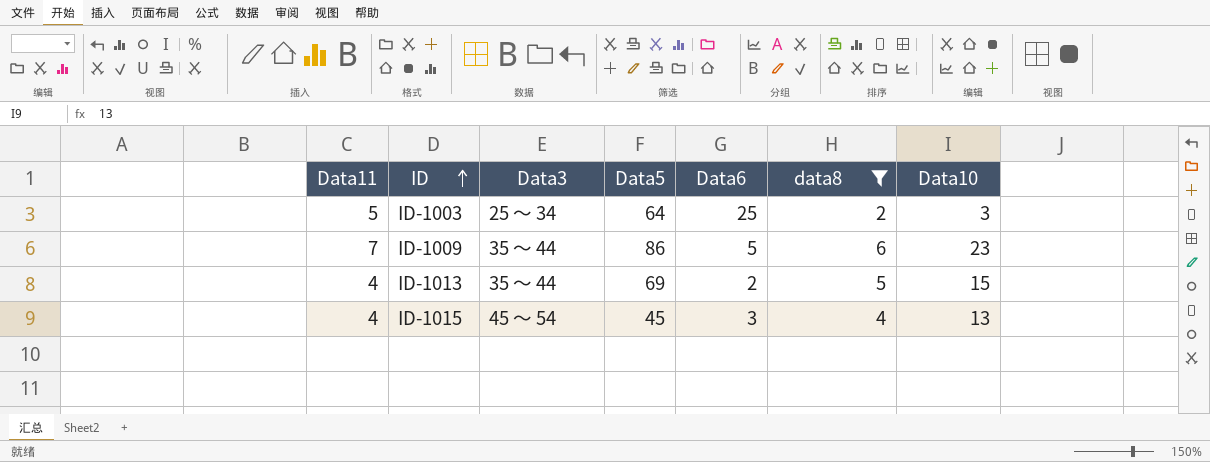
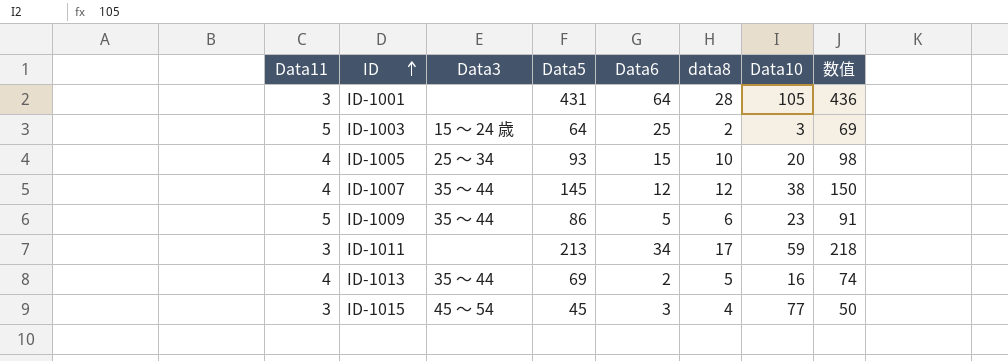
filter: data8 <= 6 -> none
column 数值 | formula: none -> [Data5] + 5
ID-1003 | Data3: 25 ～ 34 -> 15 ～ 24 歳
ID-1009 | Data11: 7 -> 5
ID-1013 | Data10: 15 -> 16
ID-1015 | Data11: 4 -> 3
ID-1015 | Data10: 13 -> 77

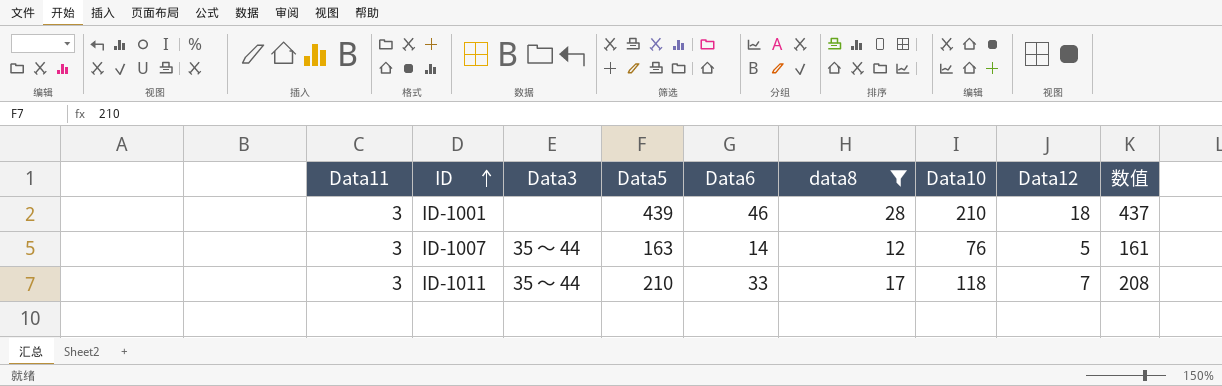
filter: none -> data8 >= 12
column Data12 | position: none -> 8
column 数值 | formula: [Data5] + 5 -> [Data5] - 2
ID-1001 | Data5: 431 -> 439
ID-1001 | Data6: 64 -> 46
ID-1001 | Data10: 105 -> 210
ID-1007 | Data11: 4 -> 3
ID-1007 | Data5: 145 -> 163
ID-1007 | Data6: 12 -> 14
ID-1007 | Data10: 38 -> 76
ID-1011 | Data3: none -> 35 ～ 44
ID-1011 | Data5: 213 -> 210
ID-1011 | Data6: 34 -> 33
ID-1011 | Data10: 59 -> 118

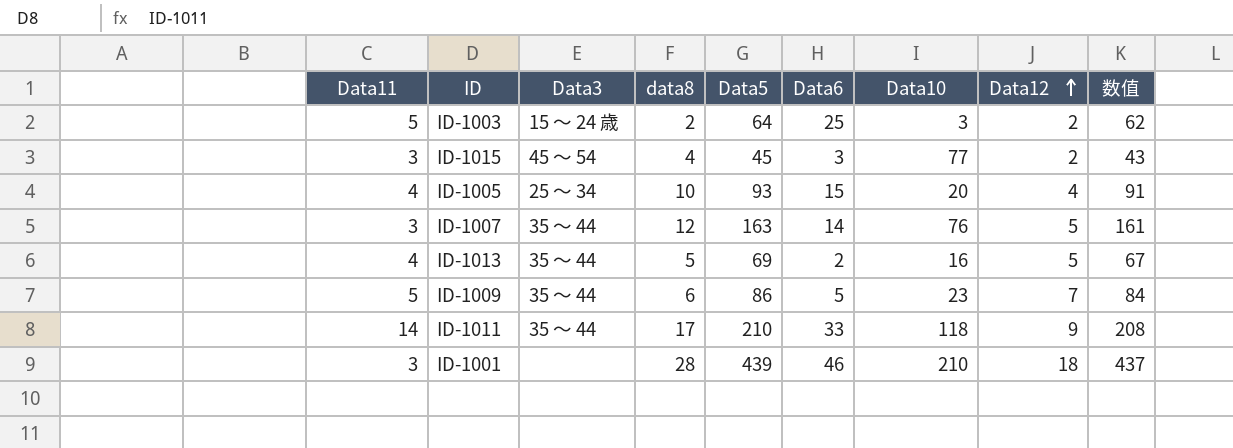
filter: data8 >= 12 -> none
row order: ID ascending -> Data12 ascending
column data8 | position: 6 -> 4
ID-1011 | Data11: 3 -> 14
ID-1011 | Data12: 7 -> 9

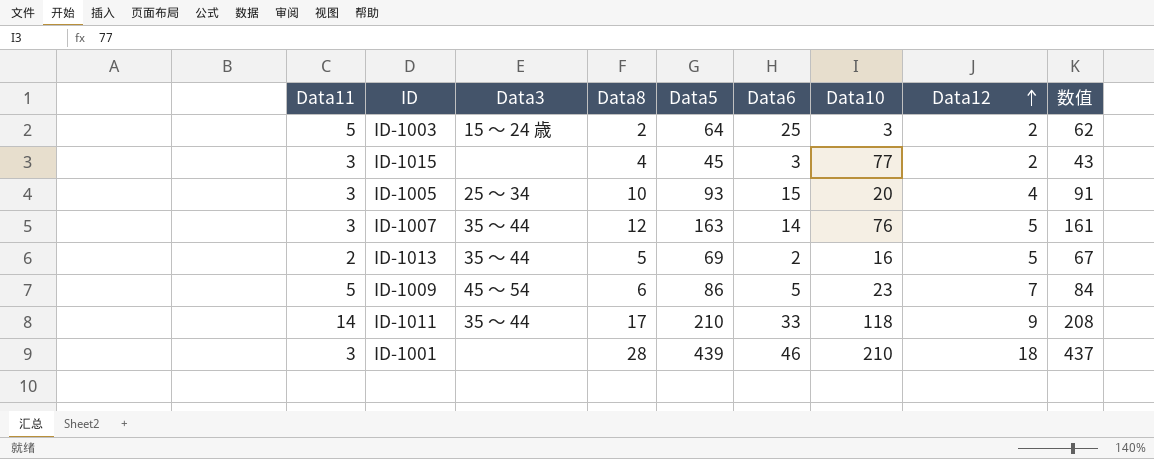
column name: data8 -> Data8
ID-1015 | Data3: 45 ～ 54 -> none
ID-1005 | Data11: 4 -> 3
ID-1013 | Data11: 4 -> 2
ID-1009 | Data3: 35 ～ 44 -> 45 ～ 54

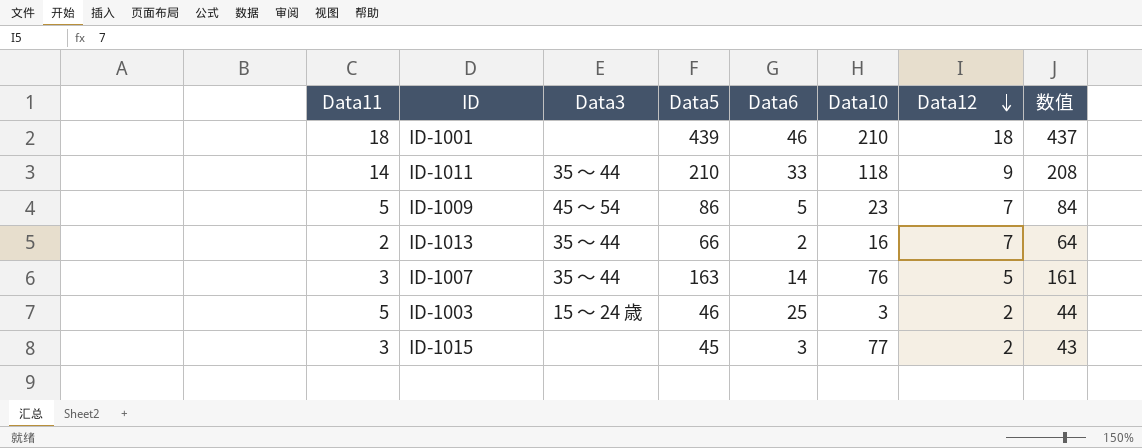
row order: Data12 ascending -> Data12 descending
column Data8 | position: 4 -> none
row ID-1005: 3 | 25 ～ 34 | 10 | 93 | 15 | 20 | 4 | 91 -> none
ID-1001 | Data11: 3 -> 18
ID-1013 | Data5: 69 -> 66
ID-1013 | Data12: 5 -> 7
ID-1013 | 数值: 67 -> 64
ID-1003 | Data5: 64 -> 46
ID-1003 | 数值: 62 -> 44

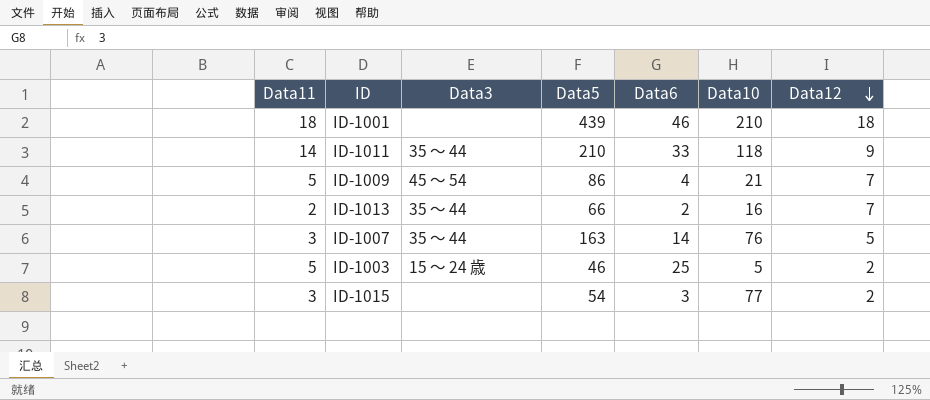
column 数值 | formula: [Data5] - 2 -> none
ID-1009 | Data6: 5 -> 4
ID-1009 | Data10: 23 -> 21
ID-1003 | Data10: 3 -> 5
ID-1015 | Data5: 45 -> 54

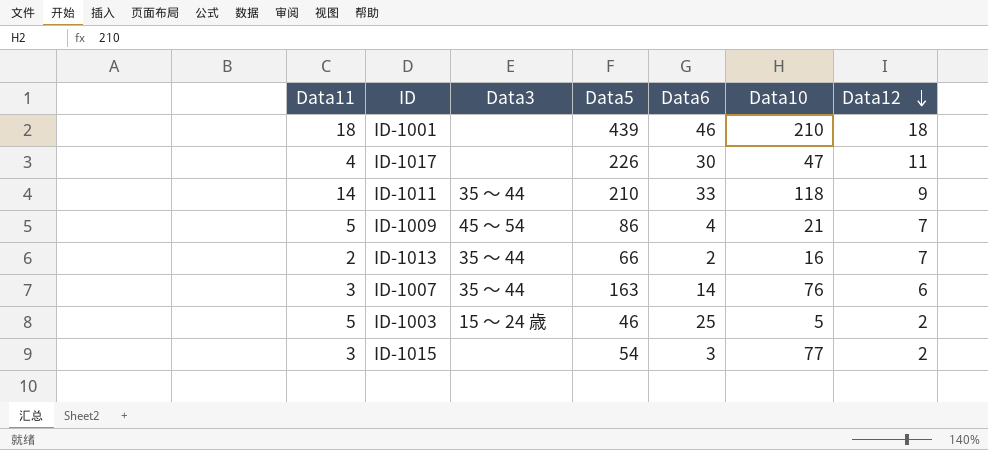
row ID-1017: none -> 4 | none | 226 | 30 | 47 | 11
ID-1007 | Data12: 5 -> 6

